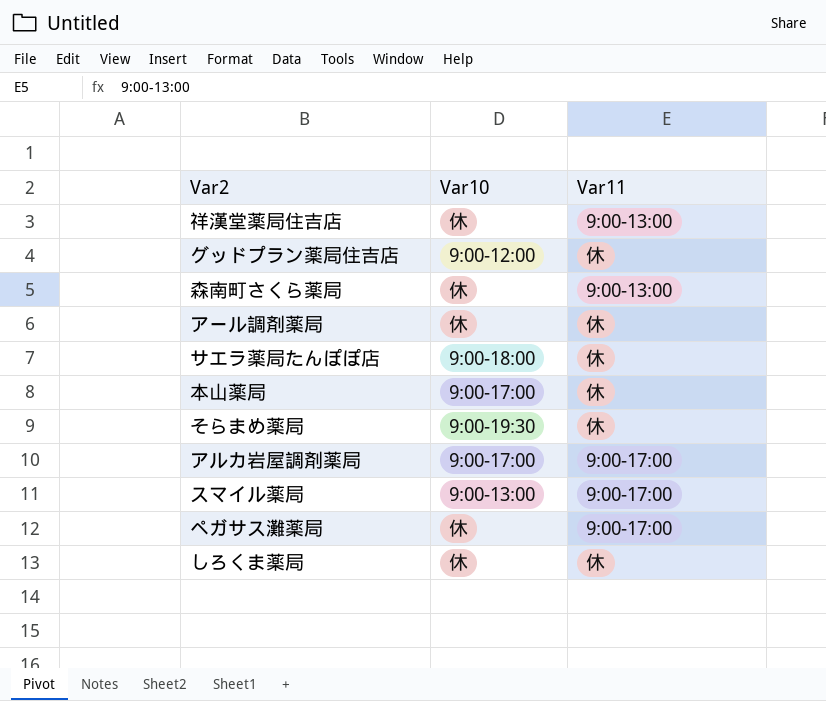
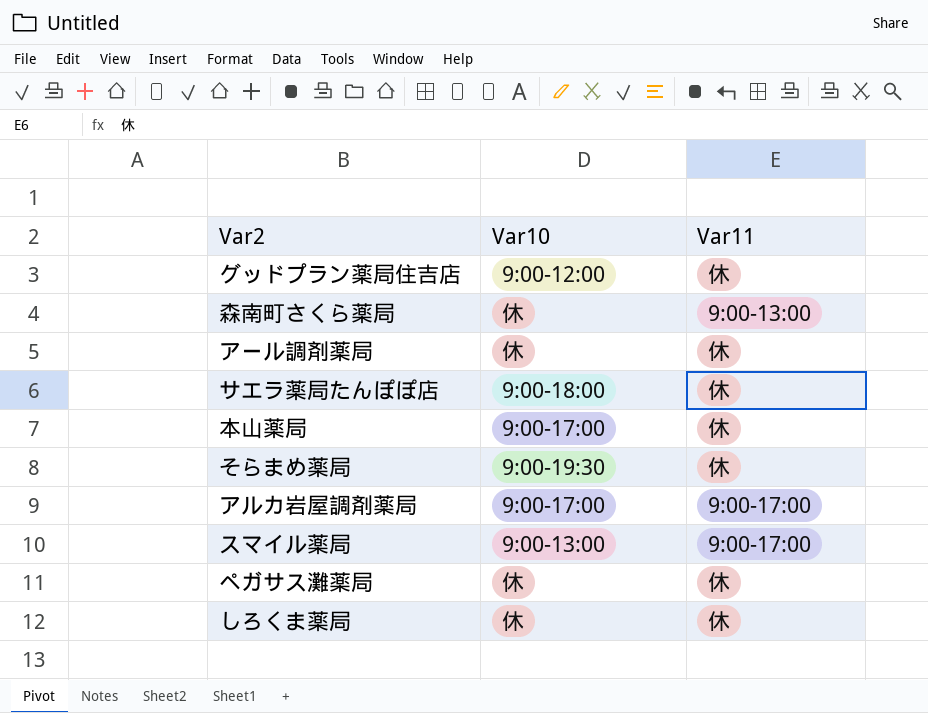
row 祥漢堂薬局住吉店: 休 | 9:00-13:00 -> none
ペガサス灘薬局 | Var11: 9:00-17:00 -> 休

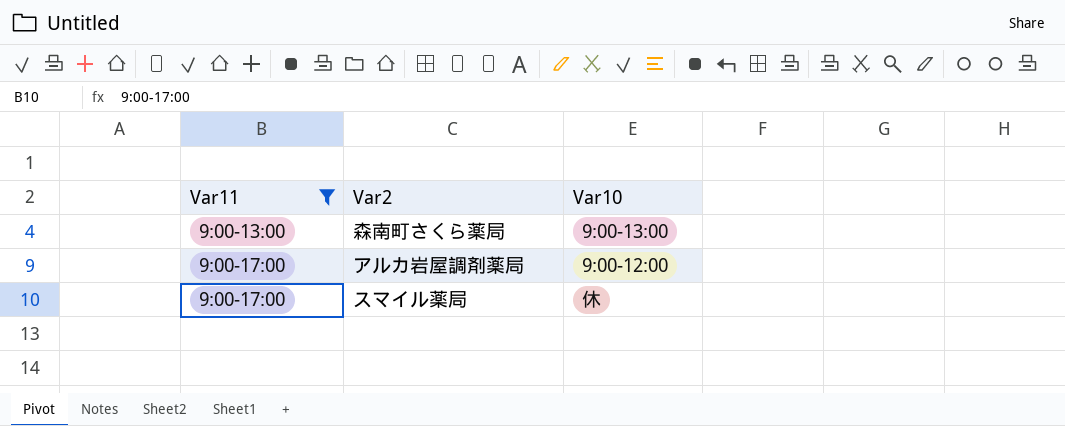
filter: none -> Var11 != 休
column Var11 | position: 3 -> 1
森南町さくら薬局 | Var10: 休 -> 9:00-13:00
アルカ岩屋調剤薬局 | Var10: 9:00-17:00 -> 9:00-12:00
スマイル薬局 | Var10: 9:00-13:00 -> 休

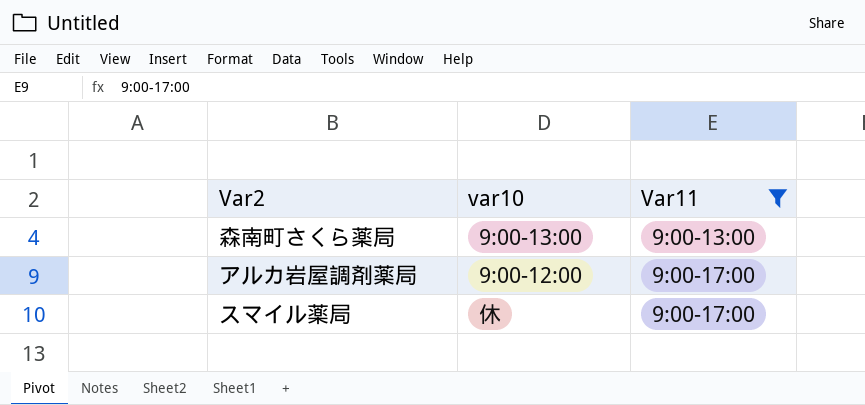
column name: Var10 -> var10
column Var11 | position: 1 -> 3

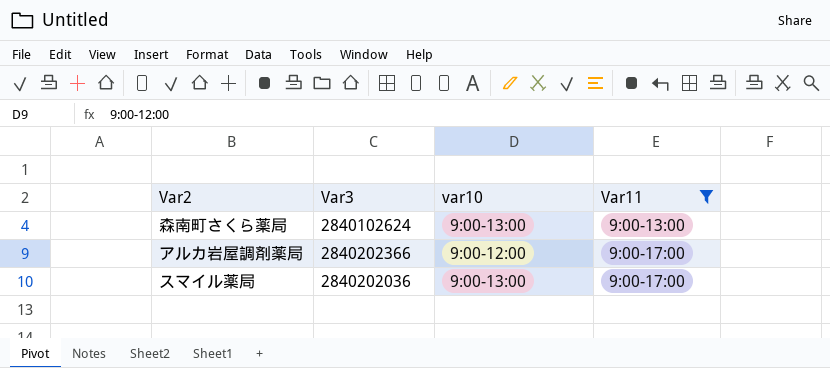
column Var3 | position: none -> 2
スマイル薬局 | var10: 休 -> 9:00-13:00

